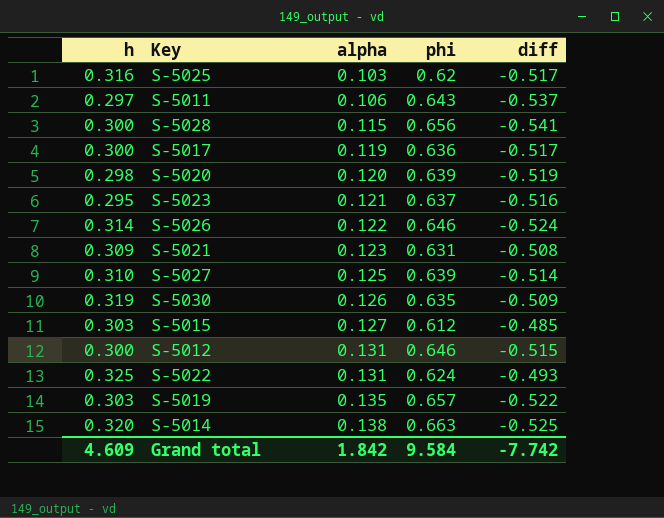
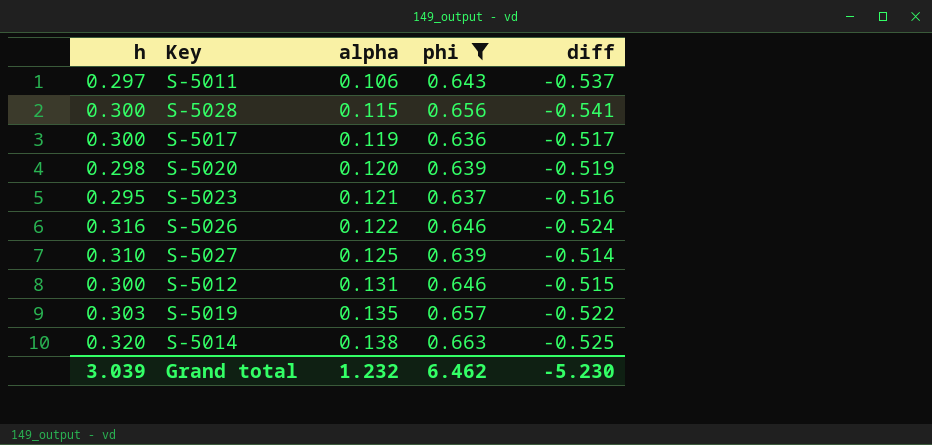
filter: none -> phi >= 0.636
S-5026 | h: 0.314 -> 0.316
Grand total | h: 4.609 -> 3.039
Grand total | alpha: 1.842 -> 1.232
Grand total | phi: 9.584 -> 6.462
Grand total | diff: -7.742 -> -5.230

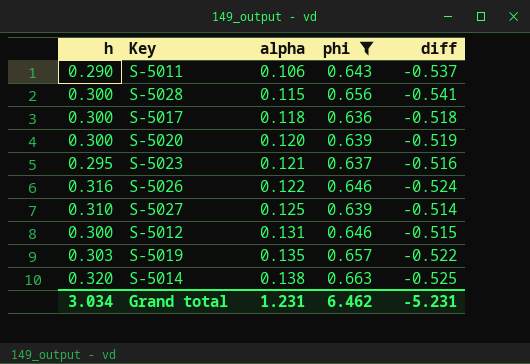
S-5011 | h: 0.297 -> 0.290
S-5017 | alpha: 0.119 -> 0.118
S-5017 | diff: -0.517 -> -0.518
S-5020 | h: 0.298 -> 0.300
Grand total | h: 3.039 -> 3.034
Grand total | alpha: 1.232 -> 1.231
Grand total | diff: -5.230 -> -5.231

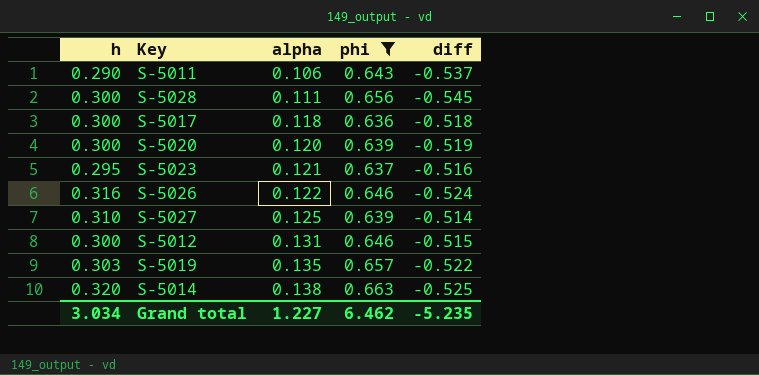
S-5028 | alpha: 0.115 -> 0.111
S-5028 | diff: -0.541 -> -0.545
Grand total | alpha: 1.231 -> 1.227
Grand total | diff: -5.231 -> -5.235

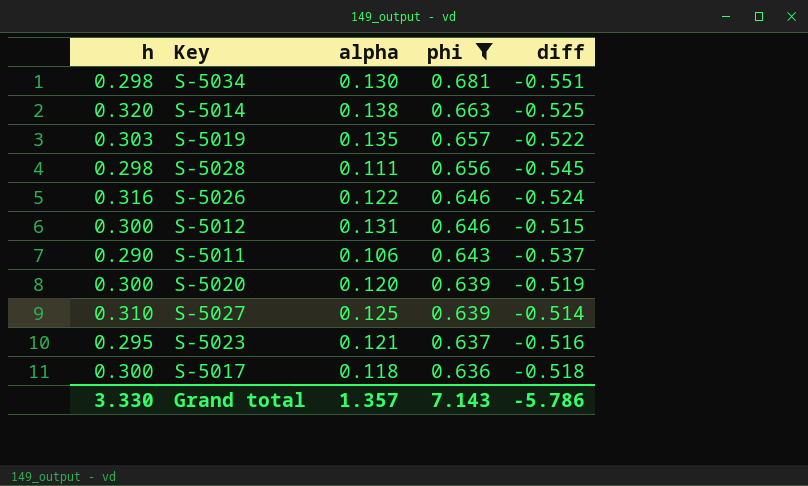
row order: alpha ascending -> phi descending
row S-5034: none -> 0.298 | 0.130 | 0.681 | -0.551
S-5028 | h: 0.300 -> 0.298
Grand total | h: 3.034 -> 3.330
Grand total | alpha: 1.227 -> 1.357
Grand total | phi: 6.462 -> 7.143
Grand total | diff: -5.235 -> -5.786

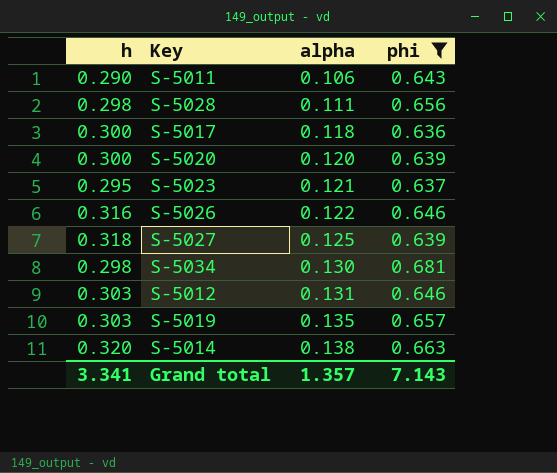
row order: phi descending -> alpha ascending
column diff | formula: [alpha] - [phi] -> none
S-5027 | h: 0.310 -> 0.318
S-5012 | h: 0.300 -> 0.303
Grand total | h: 3.330 -> 3.341

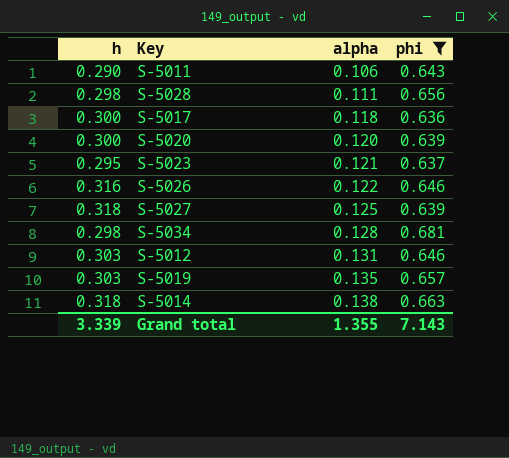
S-5034 | alpha: 0.130 -> 0.128
S-5014 | h: 0.320 -> 0.318
Grand total | h: 3.341 -> 3.339
Grand total | alpha: 1.357 -> 1.355

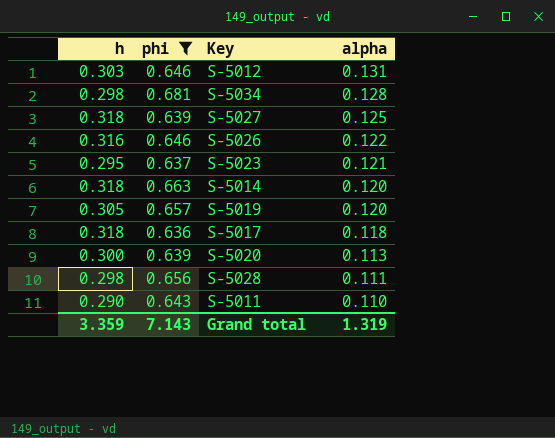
row order: alpha ascending -> alpha descending
column phi | position: 4 -> 2
S-5014 | alpha: 0.138 -> 0.120
S-5019 | h: 0.303 -> 0.305
S-5019 | alpha: 0.135 -> 0.120
S-5017 | h: 0.300 -> 0.318
S-5020 | alpha: 0.120 -> 0.113
S-5011 | alpha: 0.106 -> 0.110
Grand total | h: 3.339 -> 3.359
Grand total | alpha: 1.355 -> 1.319

